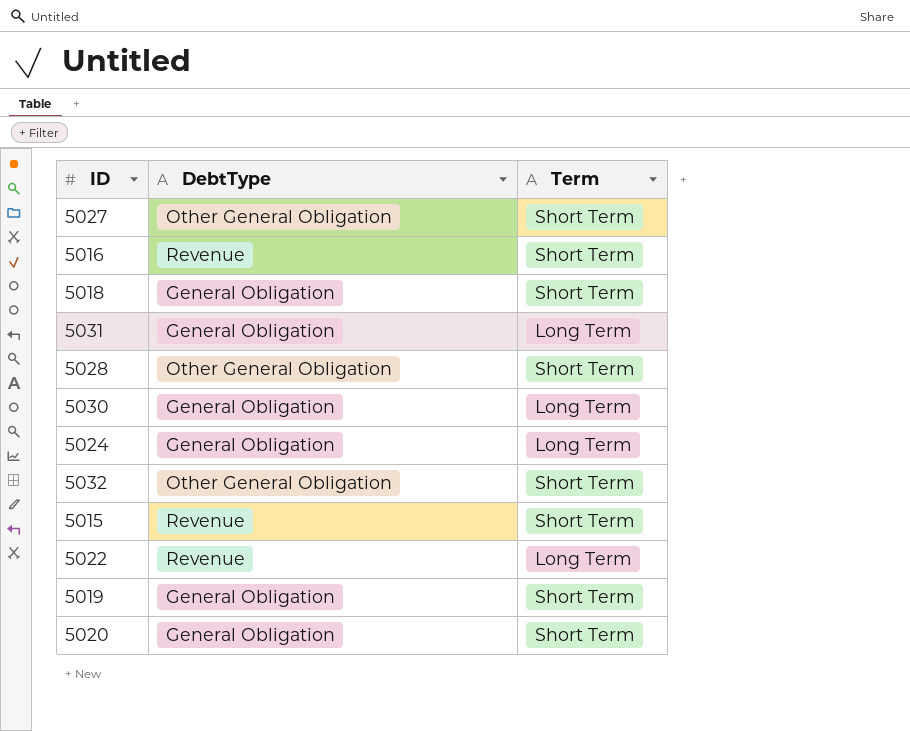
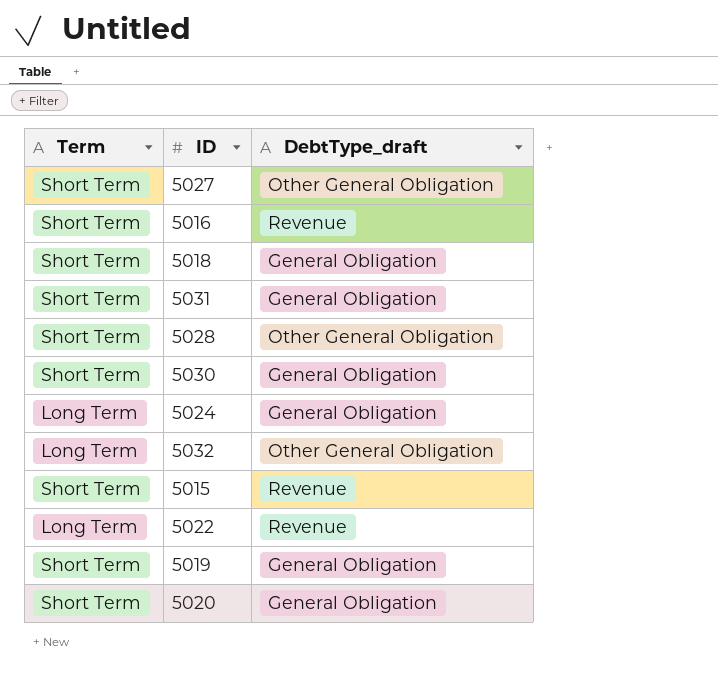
column Term | position: 3 -> 1
column name: DebtType -> DebtType_draft
5031 | Term: Long Term -> Short Term
5030 | Term: Long Term -> Short Term
5032 | Term: Short Term -> Long Term

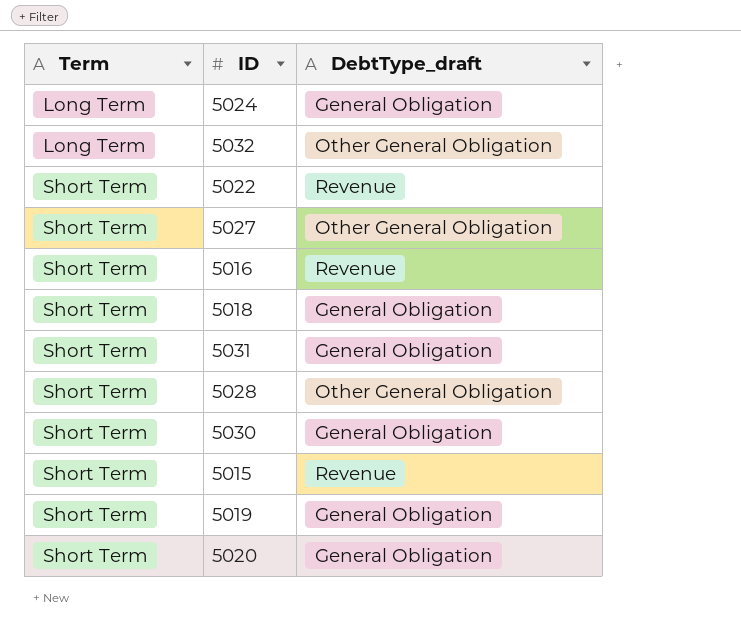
row order: none -> Term ascending
5022 | Term: Long Term -> Short Term

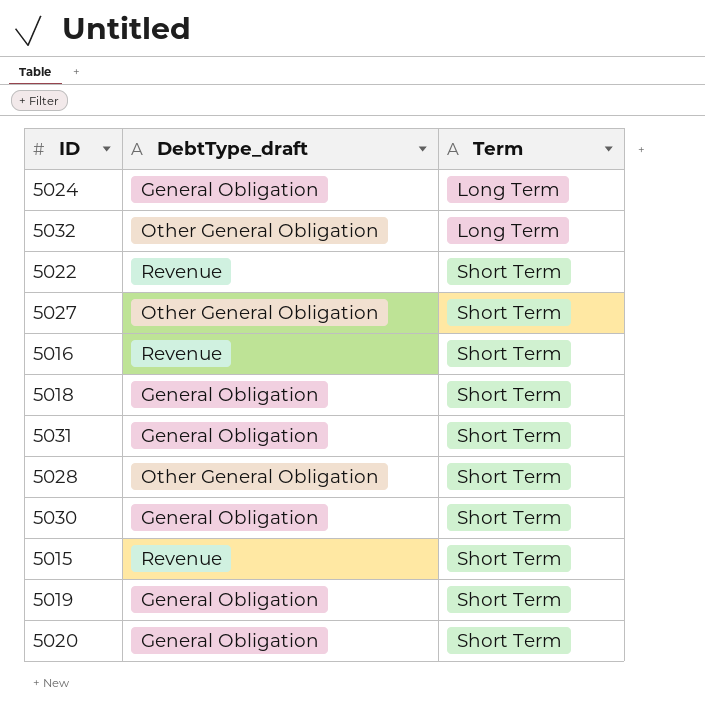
column Term | position: 1 -> 3

